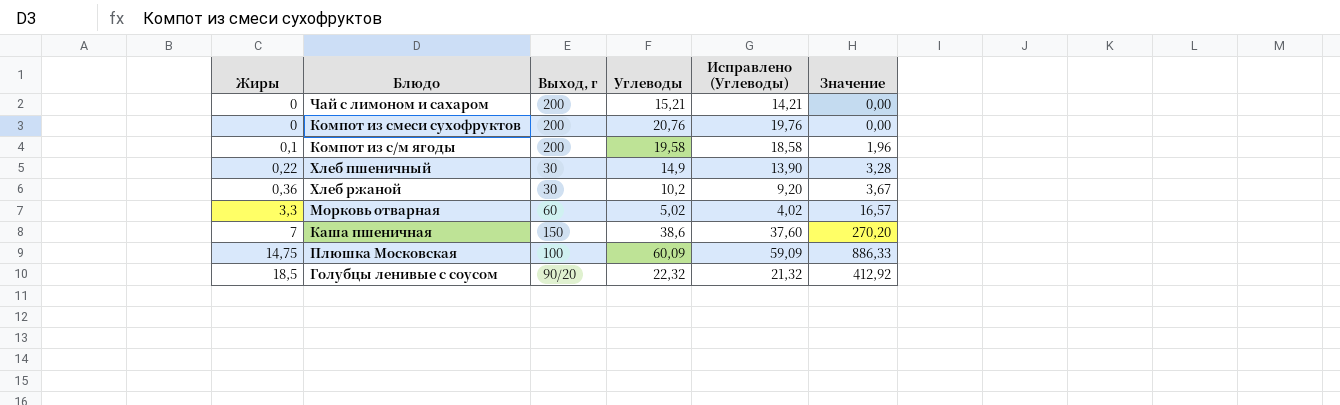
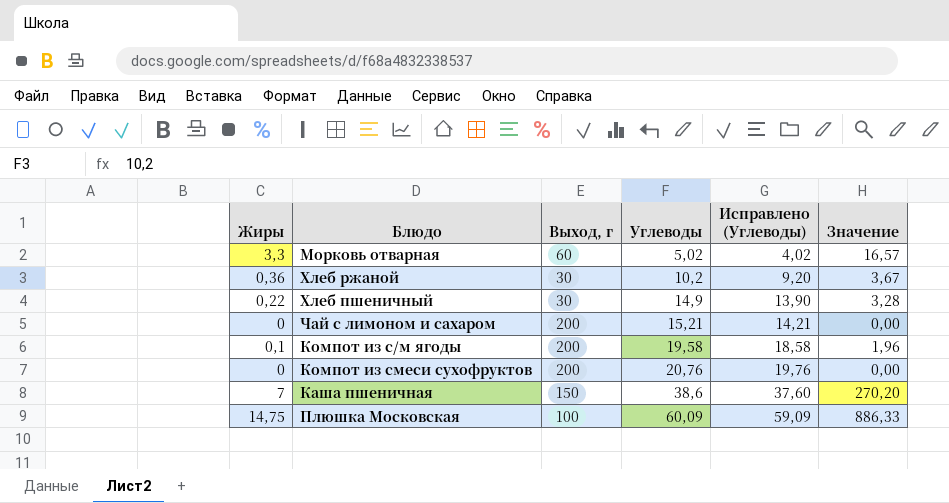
row order: Жиры ascending -> Углеводы ascending
row Голубцы ленивые с соусом: 18,5 | 90/20 | 22,32 | 21,32 | 412,92 -> none

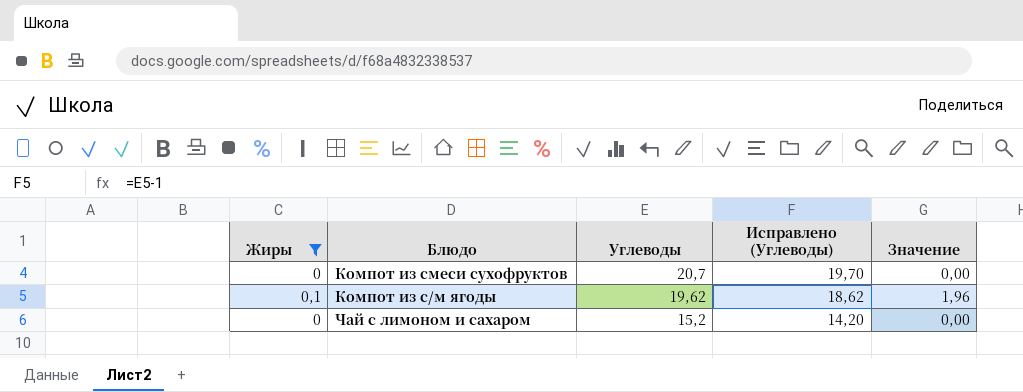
filter: none -> Жиры <= 0,1
row order: Углеводы ascending -> Углеводы descending
column Выход, г | position: 3 -> none
Компот из смеси сухофруктов | Углеводы: 20,76 -> 20,7
Компот из смеси сухофруктов | Исправлено (Углеводы): 19,76 -> 19,70
Компот из с/м ягоды | Углеводы: 19,58 -> 19,62
Компот из с/м ягоды | Исправлено (Углеводы): 18,58 -> 18,62
Чай с лимоном и сахаром | Углеводы: 15,21 -> 15,2
Чай с лимоном и сахаром | Исправлено (Углеводы): 14,21 -> 14,20

